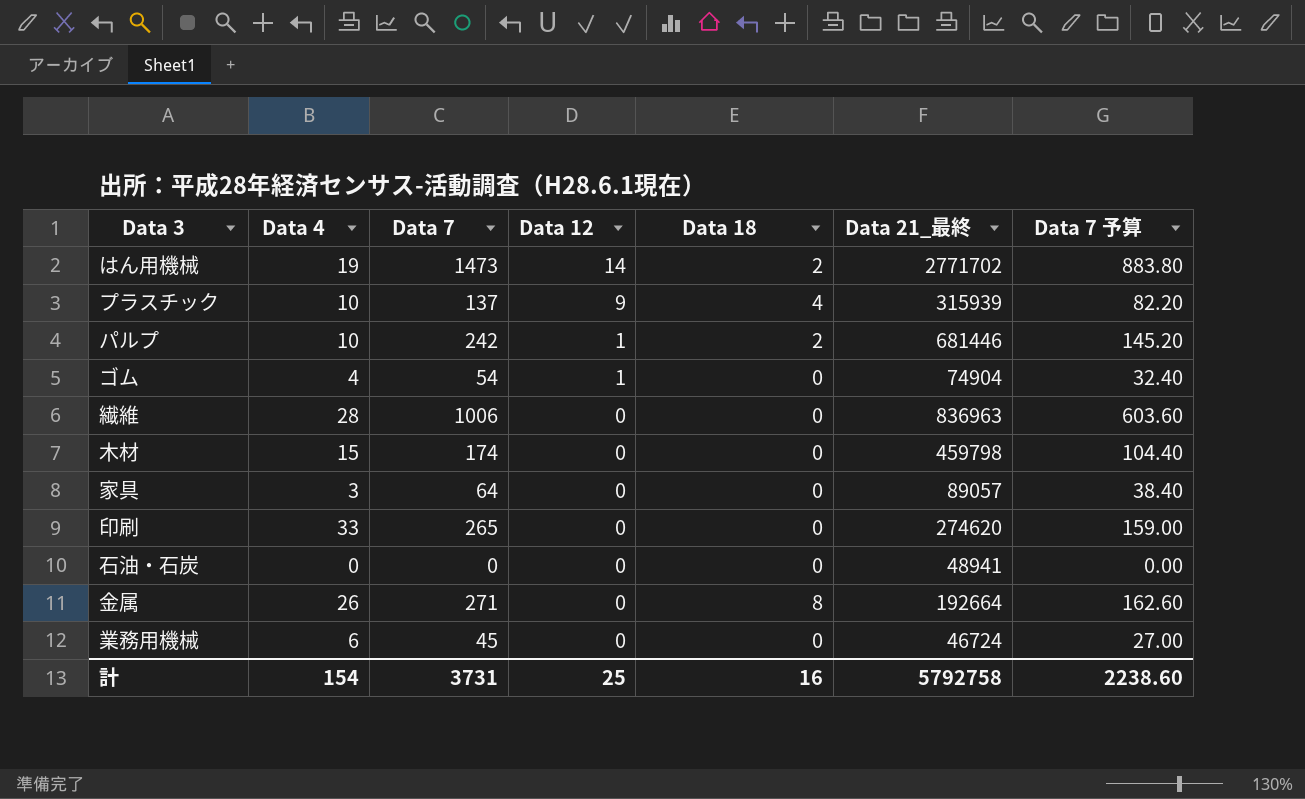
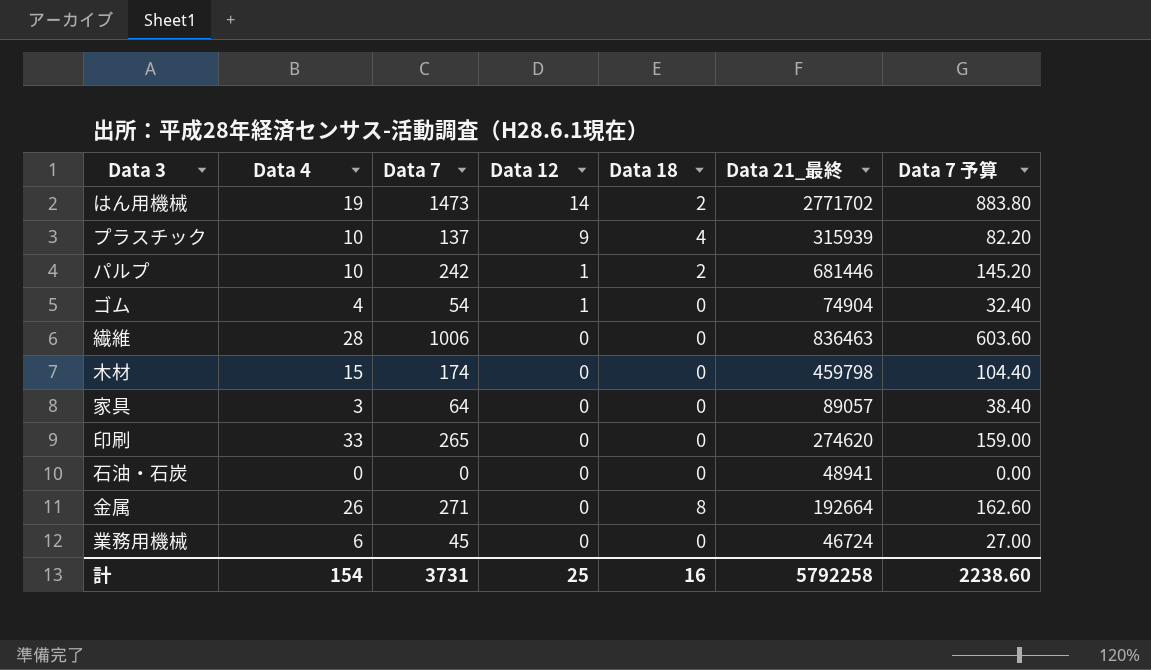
繊維 | Data 21_最終: 836963 -> 836463
計 | Data 21_最終: 5792758 -> 5792258

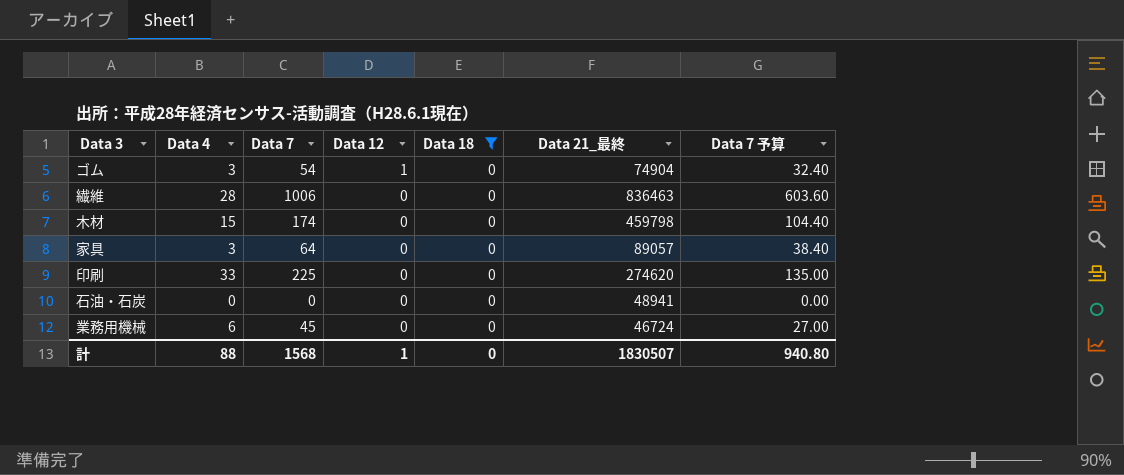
filter: none -> Data 18 = 0
ゴム | Data 4: 4 -> 3
印刷 | Data 7: 265 -> 225
印刷 | Data 7 予算: 159.00 -> 135.00
計 | Data 4: 154 -> 88
計 | Data 7: 3731 -> 1568
計 | Data 12: 25 -> 1
計 | Data 18: 16 -> 0
計 | Data 21_最終: 5792258 -> 1830507
計 | Data 7 予算: 2238.60 -> 940.80

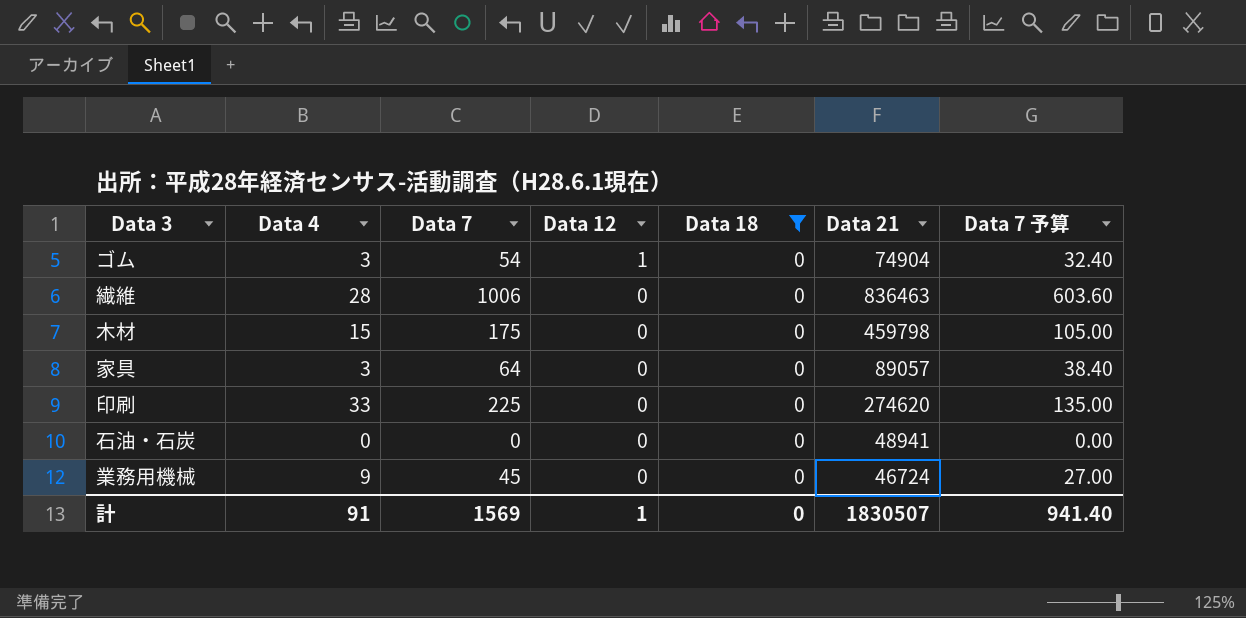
column name: Data 21_最終 -> Data 21
木材 | Data 7: 174 -> 175
木材 | Data 7 予算: 104.40 -> 105.00
業務用機械 | Data 4: 6 -> 9
計 | Data 4: 88 -> 91
計 | Data 7: 1568 -> 1569
計 | Data 7 予算: 940.80 -> 941.40

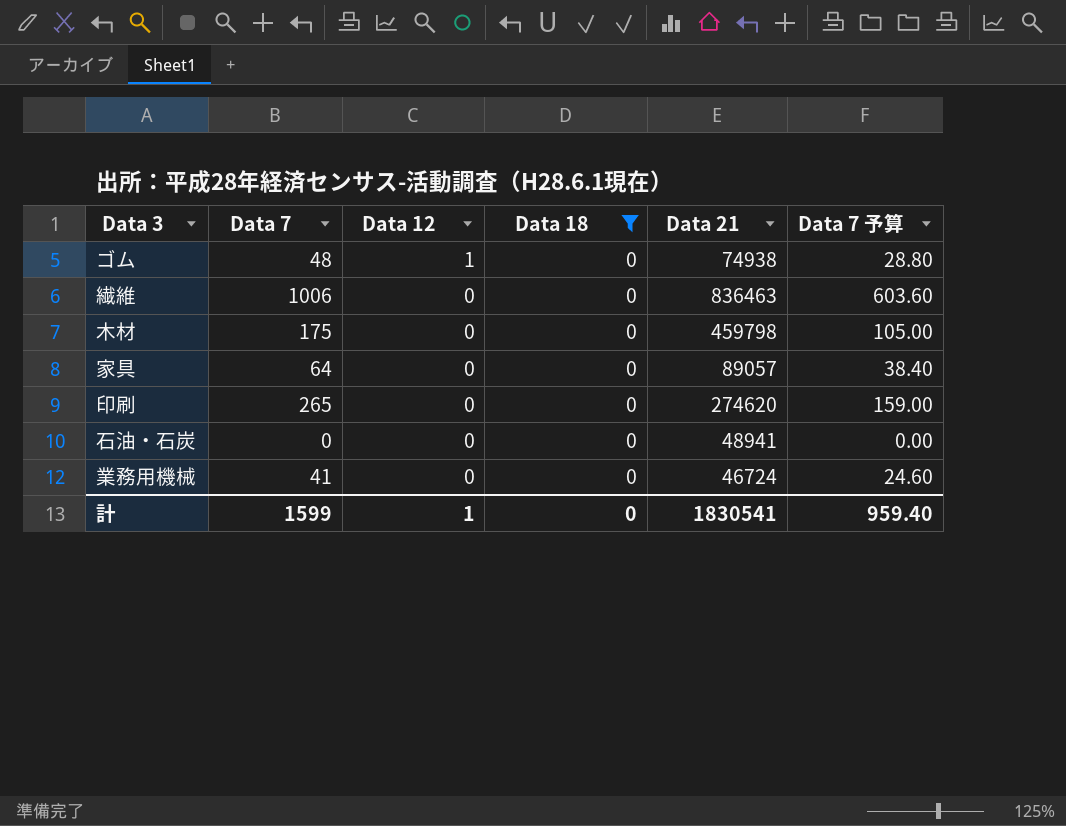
column Data 4 | position: 2 -> none
ゴム | Data 7: 54 -> 48
ゴム | Data 21: 74904 -> 74938
ゴム | Data 7 予算: 32.40 -> 28.80
印刷 | Data 7: 225 -> 265
印刷 | Data 7 予算: 135.00 -> 159.00
業務用機械 | Data 7: 45 -> 41
業務用機械 | Data 7 予算: 27.00 -> 24.60
計 | Data 7: 1569 -> 1599
計 | Data 21: 1830507 -> 1830541
計 | Data 7 予算: 941.40 -> 959.40

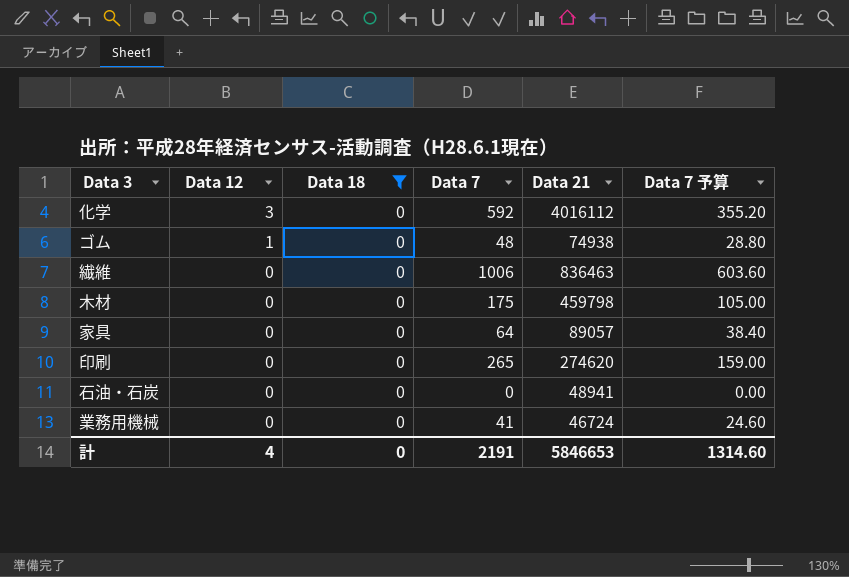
column Data 7 | position: 2 -> 4
row 化学: none -> 3 | 0 | 592 | 4016112 | 355.20
計 | Data 12: 1 -> 4
計 | Data 7: 1599 -> 2191
計 | Data 21: 1830541 -> 5846653
計 | Data 7 予算: 959.40 -> 1314.60

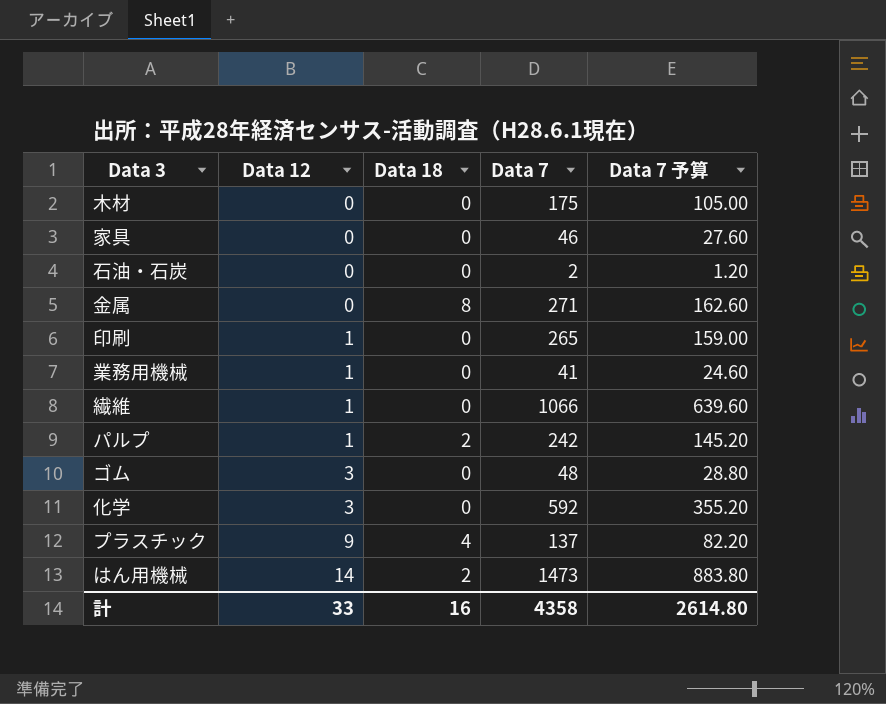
filter: Data 18 = 0 -> none
row order: Data 12 descending -> Data 12 ascending
column Data 21 | position: 5 -> none
家具 | Data 7: 64 -> 46
家具 | Data 7 予算: 38.40 -> 27.60
石油・石炭 | Data 7: 0 -> 2
石油・石炭 | Data 7 予算: 0.00 -> 1.20
印刷 | Data 12: 0 -> 1
業務用機械 | Data 12: 0 -> 1
繊維 | Data 12: 0 -> 1
繊維 | Data 7: 1006 -> 1066
繊維 | Data 7 予算: 603.60 -> 639.60
ゴム | Data 12: 1 -> 3
計 | Data 12: 4 -> 33
計 | Data 18: 0 -> 16
計 | Data 7: 2191 -> 4358
計 | Data 7 予算: 1314.60 -> 2614.80

